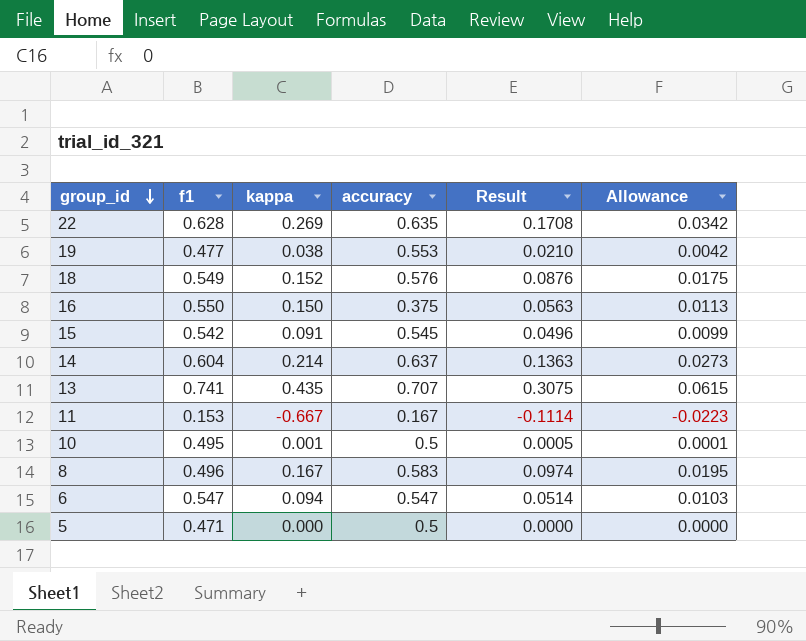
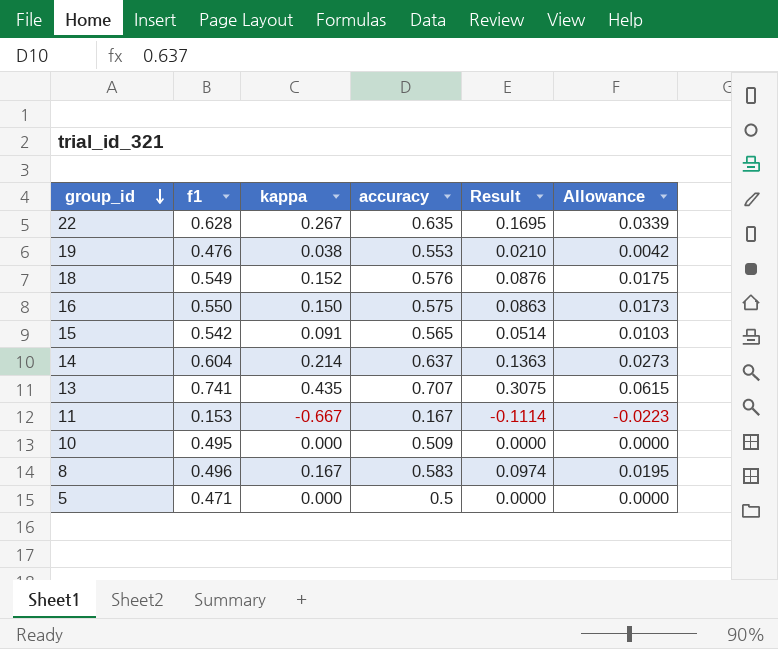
row 6: 0.547 | 0.094 | 0.547 | 0.0514 | 0.0103 -> none
22 | kappa: 0.269 -> 0.267
22 | Result: 0.1708 -> 0.1695
22 | Allowance: 0.0342 -> 0.0339
19 | f1: 0.477 -> 0.476
16 | accuracy: 0.375 -> 0.575
16 | Result: 0.0563 -> 0.0863
16 | Allowance: 0.0113 -> 0.0173
15 | accuracy: 0.545 -> 0.565
15 | Result: 0.0496 -> 0.0514
15 | Allowance: 0.0099 -> 0.0103
10 | kappa: 0.001 -> 0.000
10 | accuracy: 0.5 -> 0.509
10 | Result: 0.0005 -> 0.0000
10 | Allowance: 0.0001 -> 0.0000

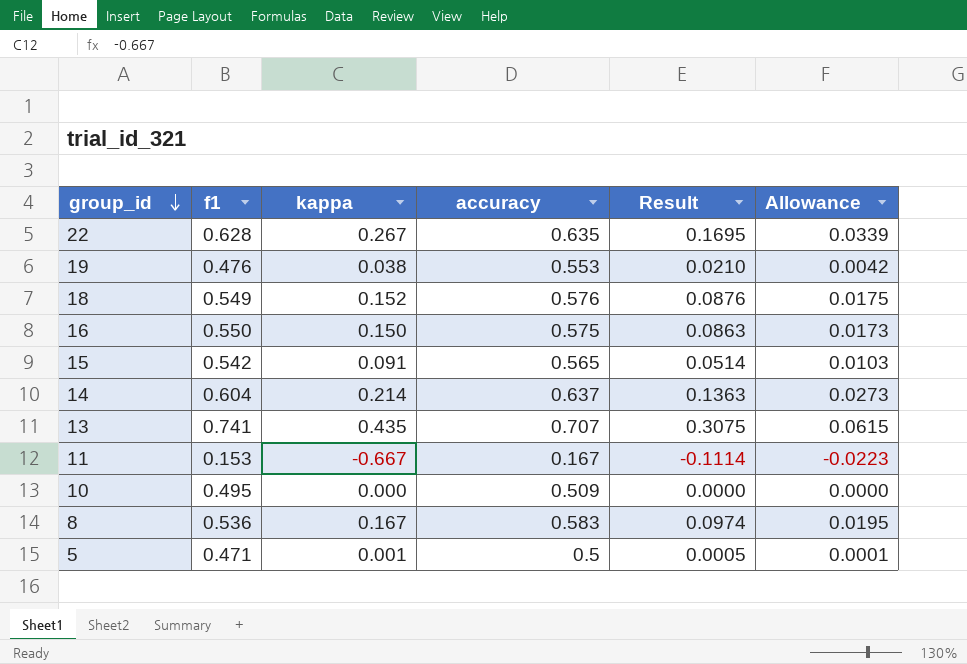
8 | f1: 0.496 -> 0.536
5 | kappa: 0.000 -> 0.001
5 | Result: 0.0000 -> 0.0005
5 | Allowance: 0.0000 -> 0.0001

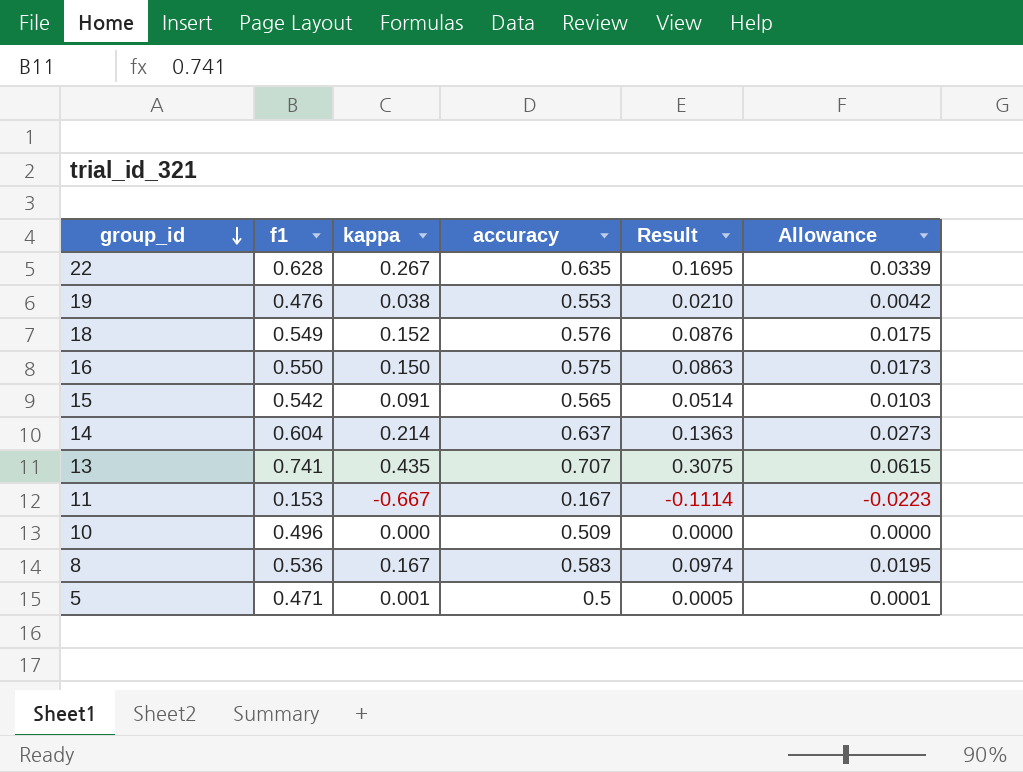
10 | f1: 0.495 -> 0.496

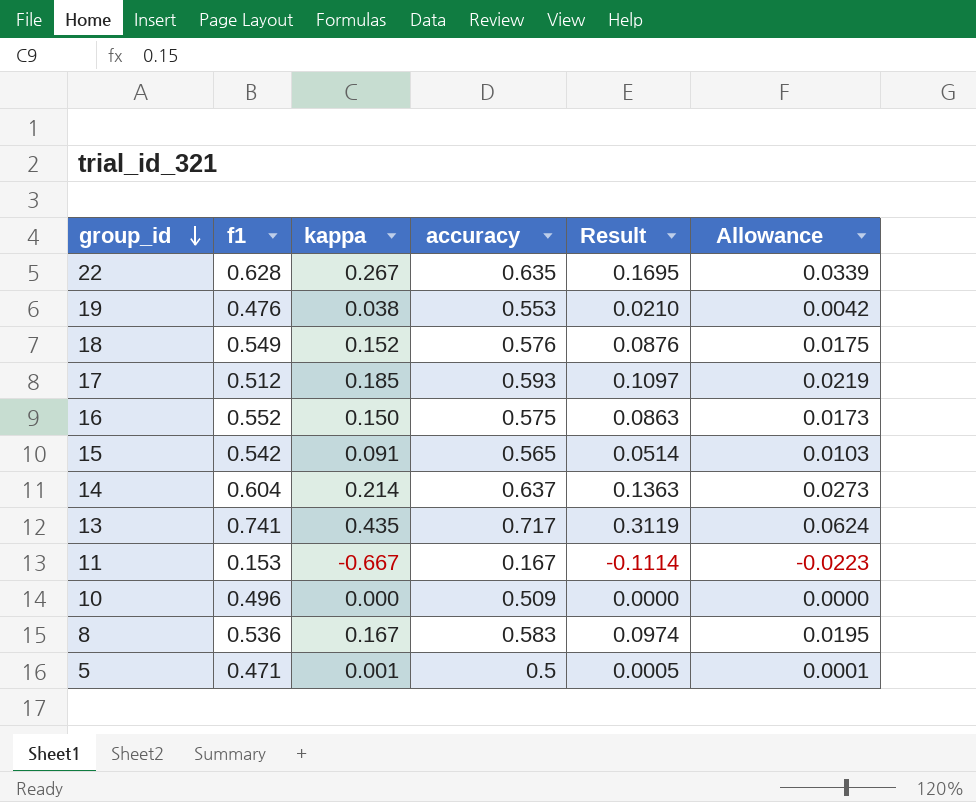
row 17: none -> 0.512 | 0.185 | 0.593 | 0.1097 | 0.0219
16 | f1: 0.550 -> 0.552
13 | accuracy: 0.707 -> 0.717
13 | Result: 0.3075 -> 0.3119
13 | Allowance: 0.0615 -> 0.0624

